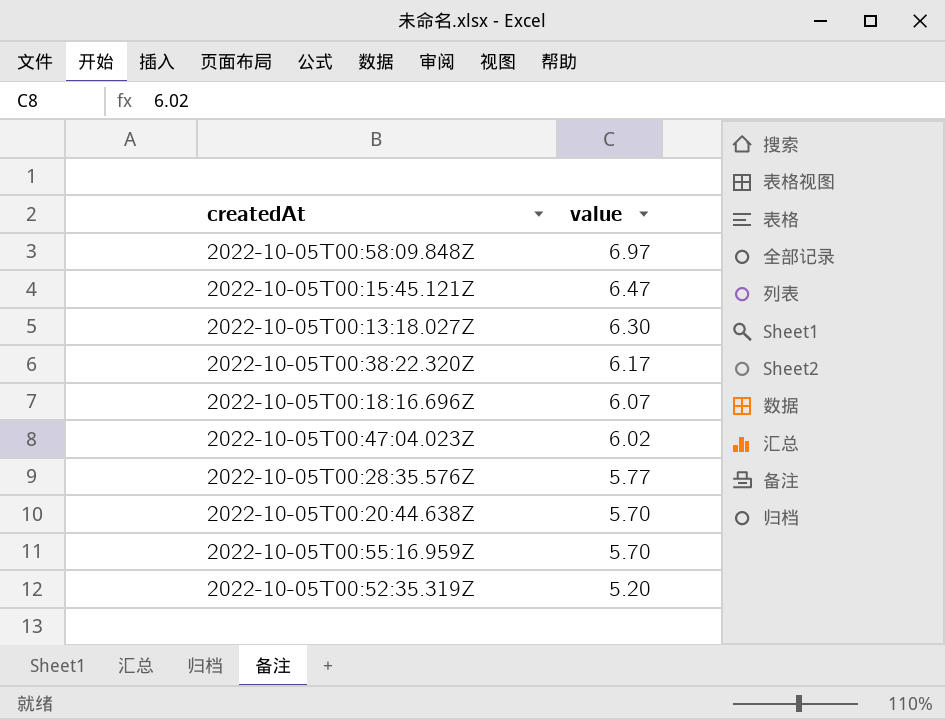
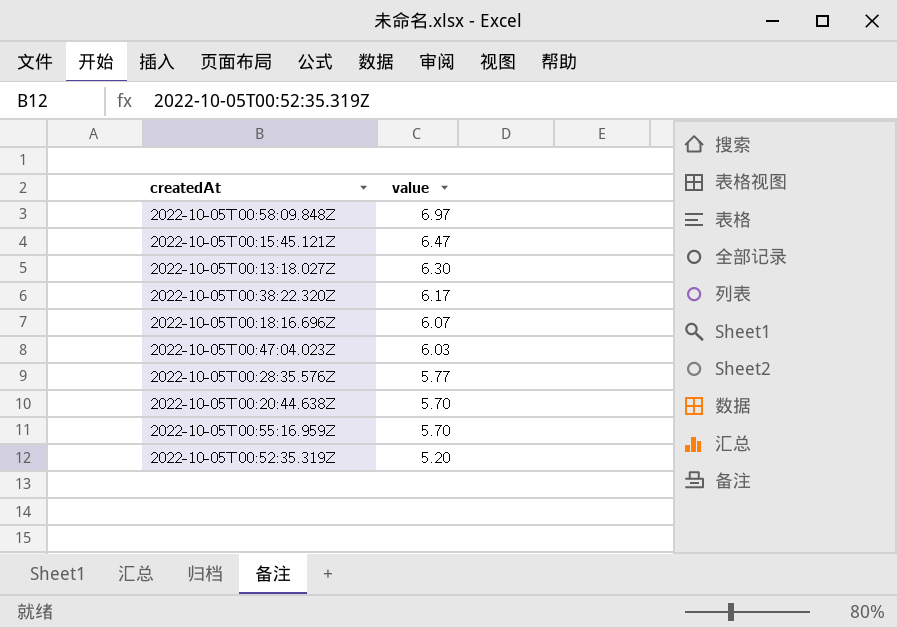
2022-10-05T00:47:04.023Z | value: 6.02 -> 6.03

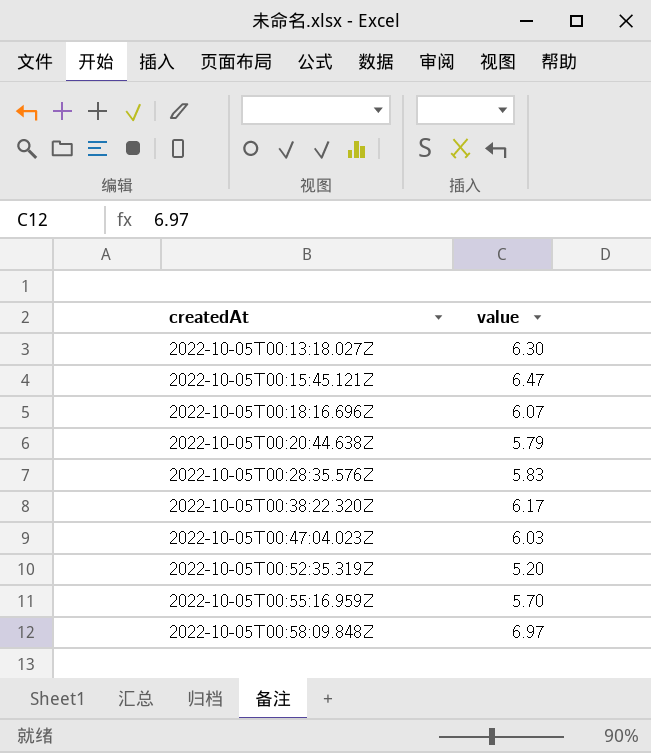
row order: value descending -> createdAt ascending
2022-10-05T00:20:44.638Z | value: 5.70 -> 5.79
2022-10-05T00:28:35.576Z | value: 5.77 -> 5.83

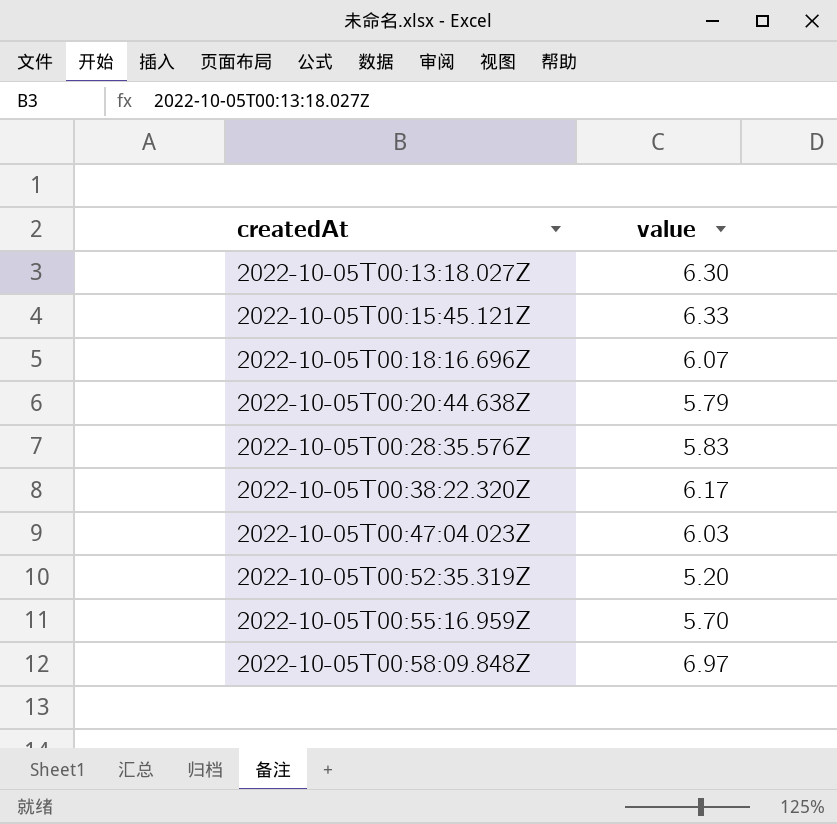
2022-10-05T00:15:45.121Z | value: 6.47 -> 6.33

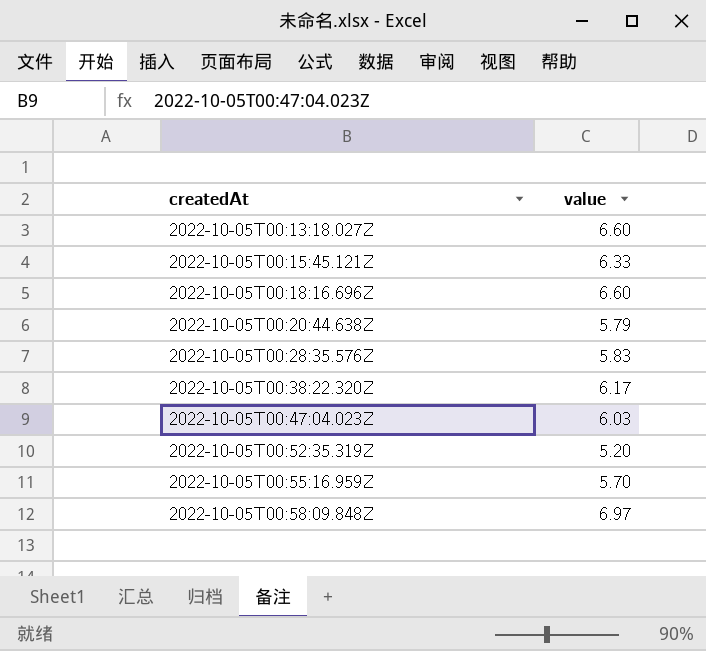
2022-10-05T00:13:18.027Z | value: 6.30 -> 6.60
2022-10-05T00:18:16.696Z | value: 6.07 -> 6.60

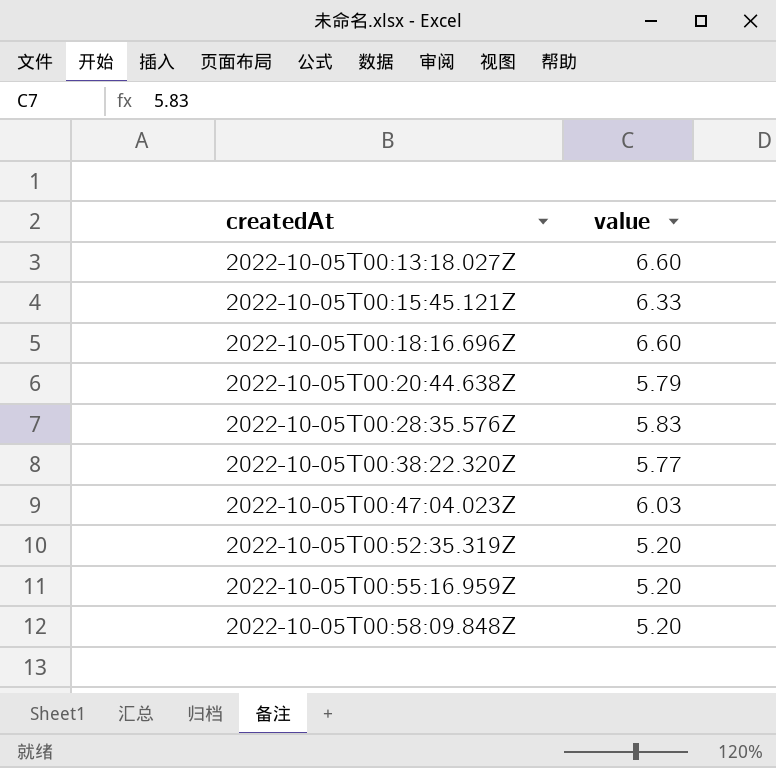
2022-10-05T00:38:22.320Z | value: 6.17 -> 5.77
2022-10-05T00:55:16.959Z | value: 5.70 -> 5.20
2022-10-05T00:58:09.848Z | value: 6.97 -> 5.20

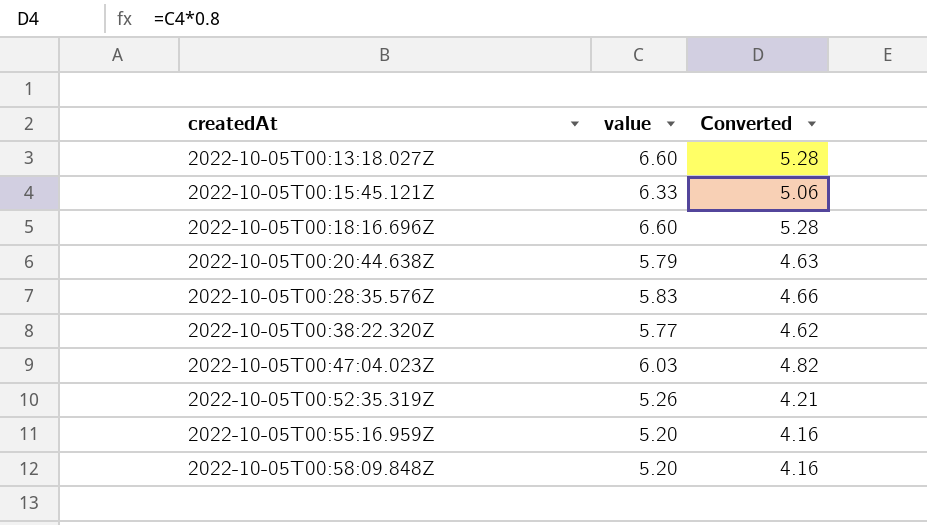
column Converted | formula: none -> [value] * 0.8
2022-10-05T00:52:35.319Z | value: 5.20 -> 5.26

